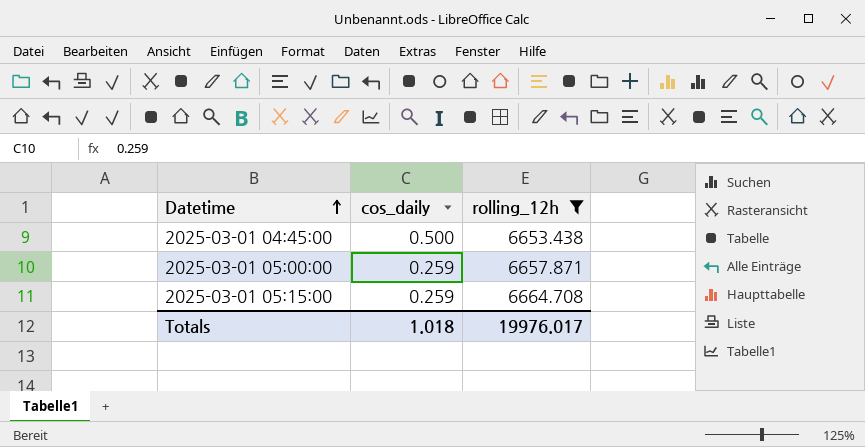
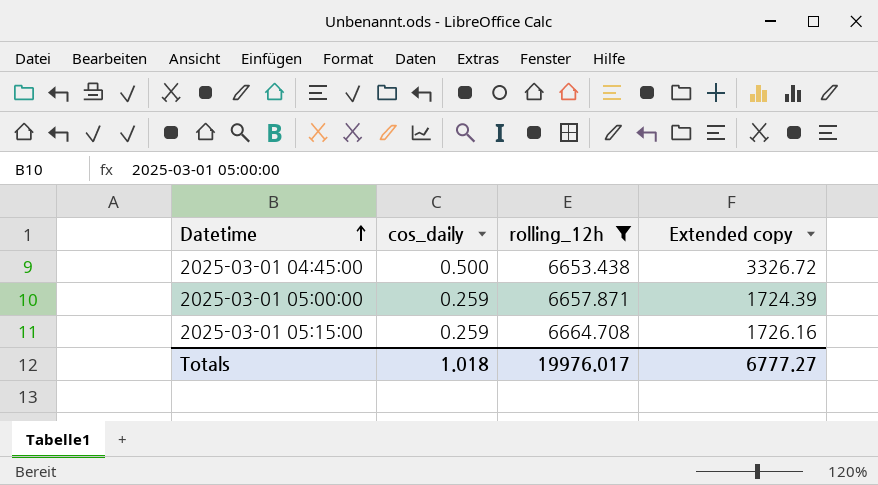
column Extended copy | formula: none -> [cos_daily] * [rolling_12h]

